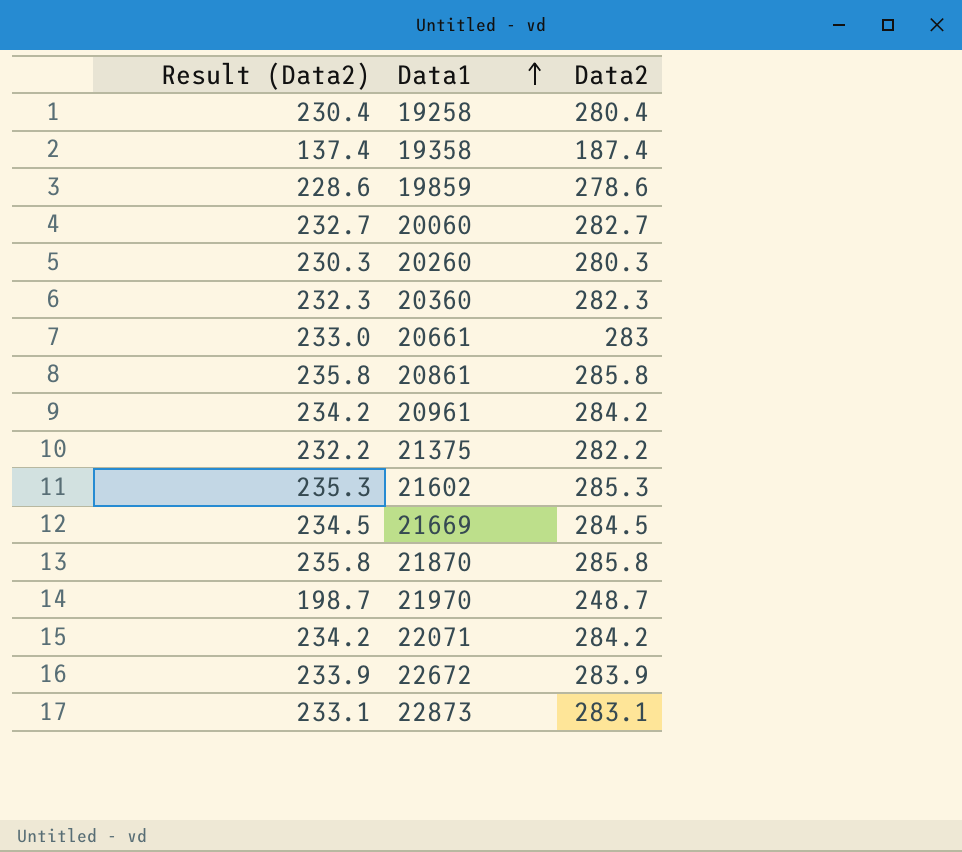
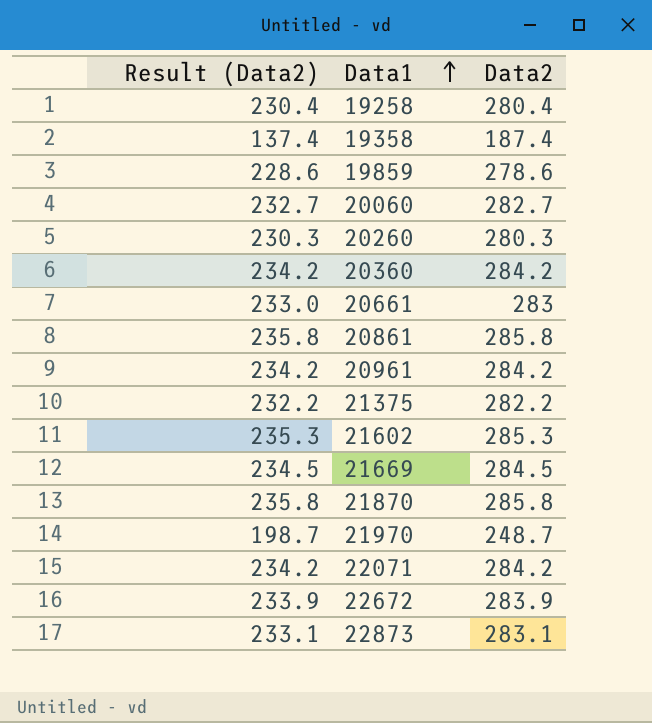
20360 | Result (Data2): 232.3 -> 234.2
20360 | Data2: 282.3 -> 284.2

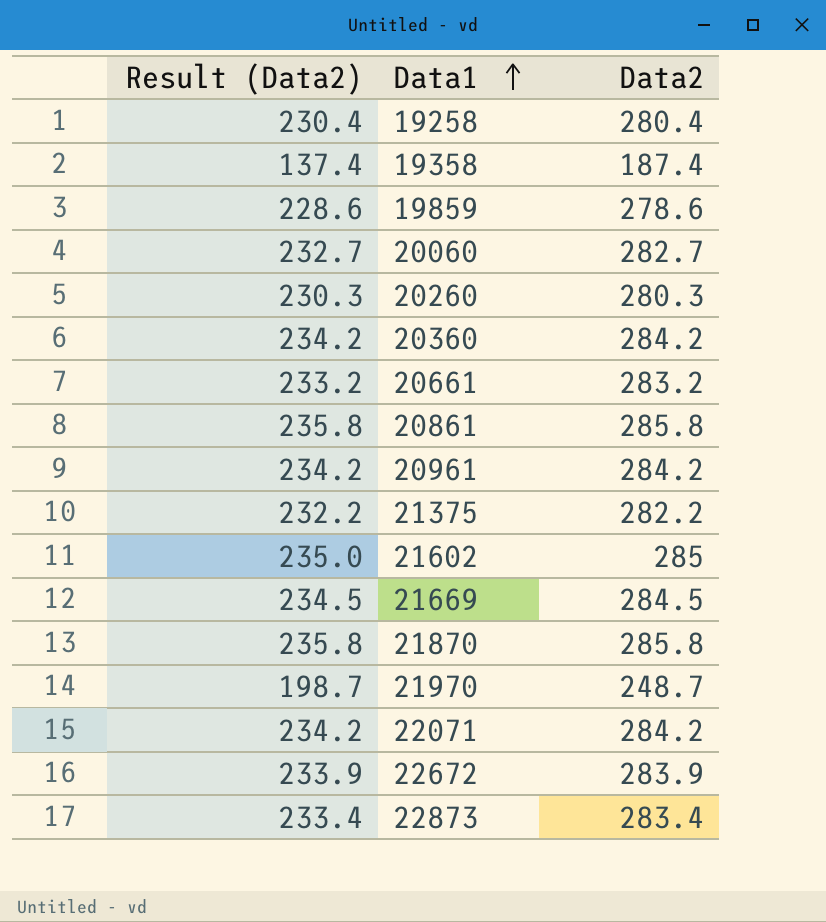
20661 | Result (Data2): 233.0 -> 233.2
20661 | Data2: 283 -> 283.2
21602 | Result (Data2): 235.3 -> 235.0
21602 | Data2: 285.3 -> 285
22873 | Result (Data2): 233.1 -> 233.4
22873 | Data2: 283.1 -> 283.4

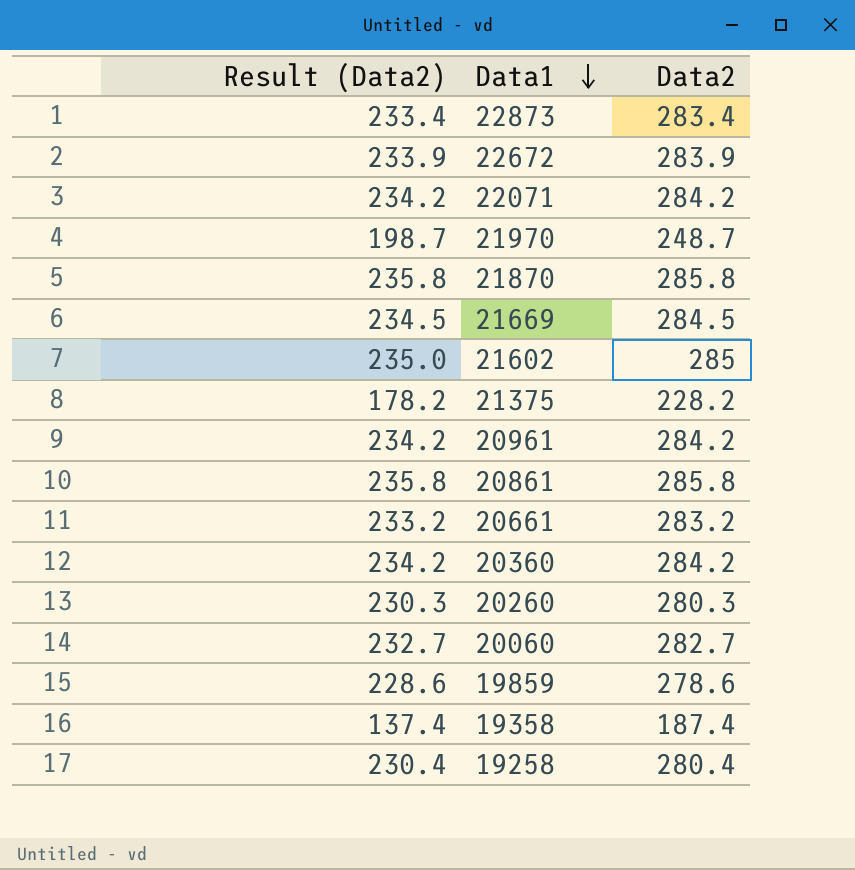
row order: Data1 ascending -> Data1 descending
21375 | Result (Data2): 232.2 -> 178.2
21375 | Data2: 282.2 -> 228.2

